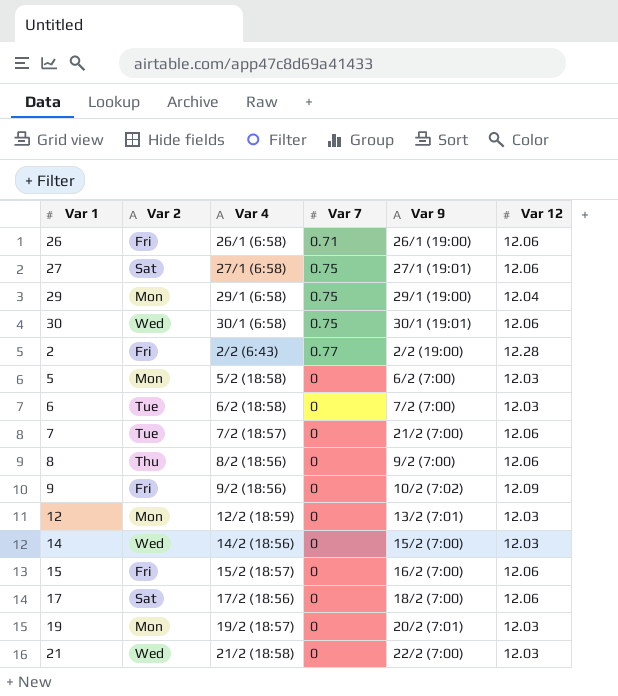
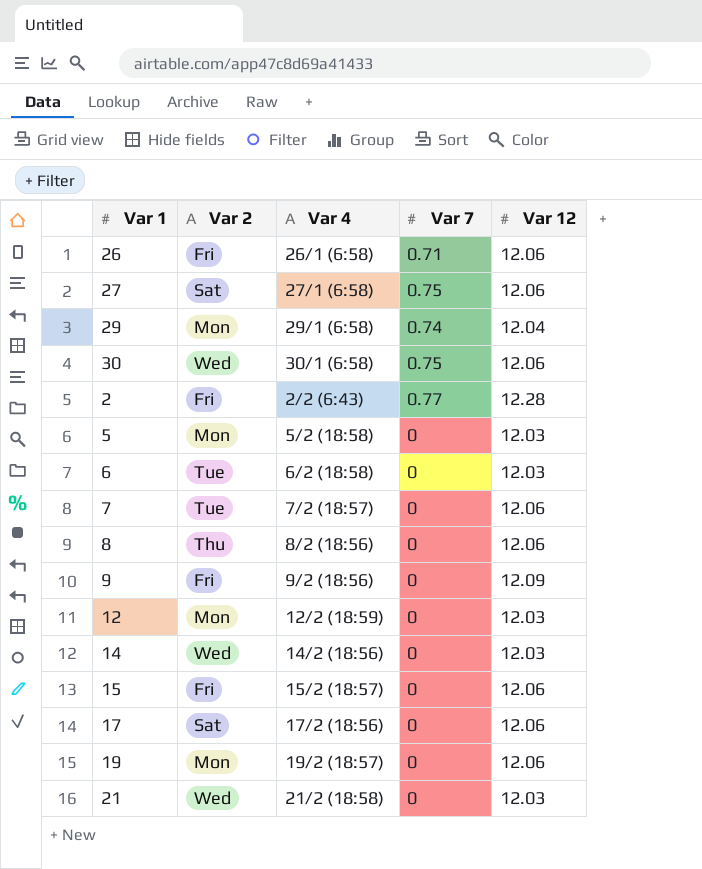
column Var 9 | position: 5 -> none
29 | Var 7: 0.75 -> 0.74
19 | Var 12: 12.03 -> 12.06

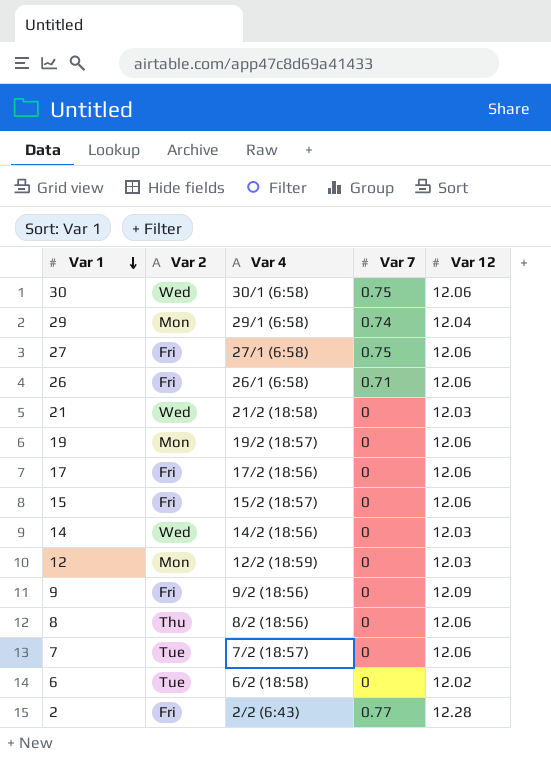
row order: none -> Var 1 descending
row 5: Mon | 5/2 (18:58) | 0 | 12.03 -> none
27 | Var 2: Sat -> Fri
17 | Var 2: Sat -> Fri
6 | Var 12: 12.03 -> 12.02

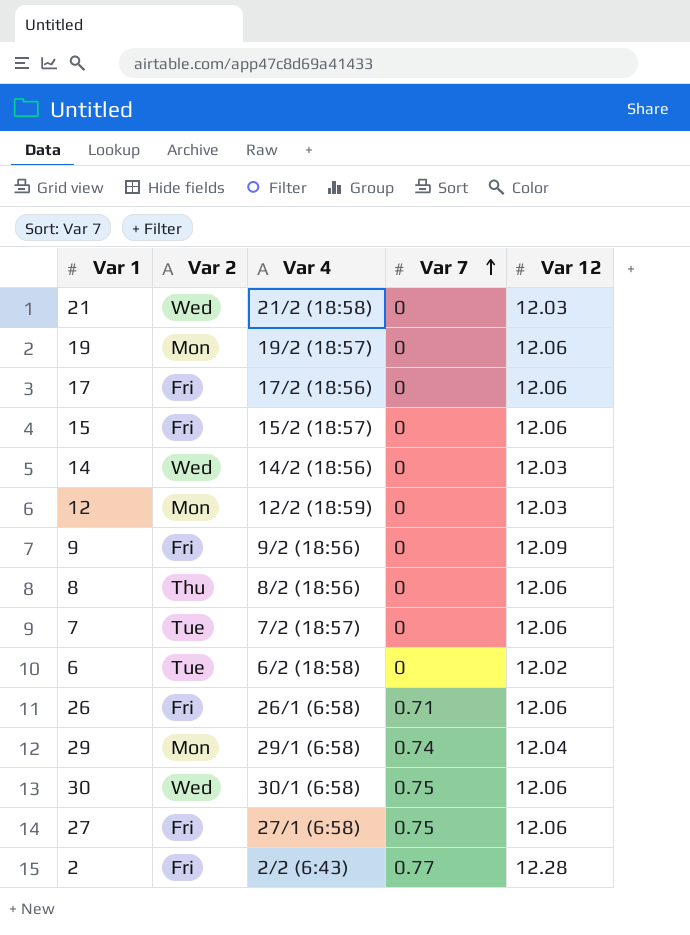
row order: Var 1 descending -> Var 7 ascending

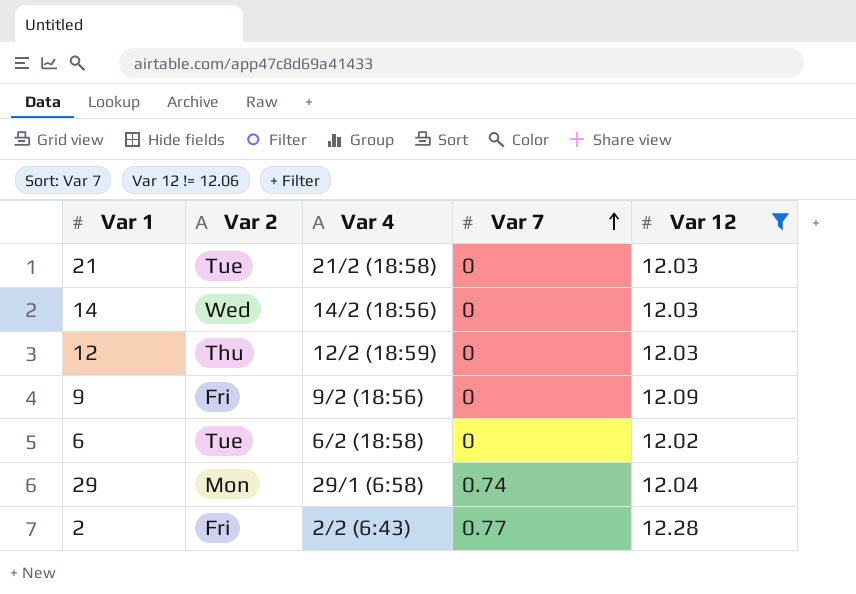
filter: none -> Var 12 != 12.06
21 | Var 2: Wed -> Tue
12 | Var 2: Mon -> Thu

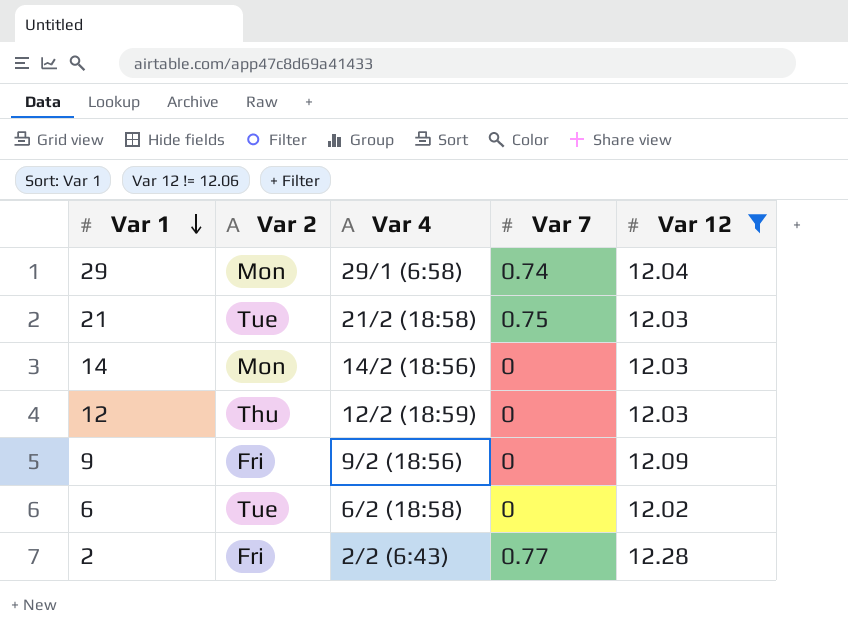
row order: Var 7 ascending -> Var 1 descending
21 | Var 7: 0 -> 0.75
14 | Var 2: Wed -> Mon

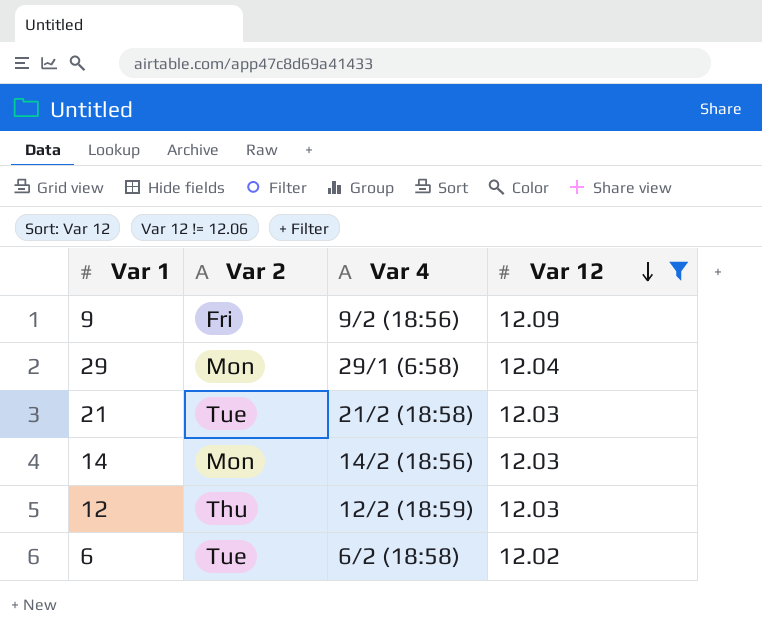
row order: Var 1 descending -> Var 12 descending
column Var 7 | position: 4 -> none
row 2: Fri | 2/2 (6:43) | 0.77 | 12.28 -> none

